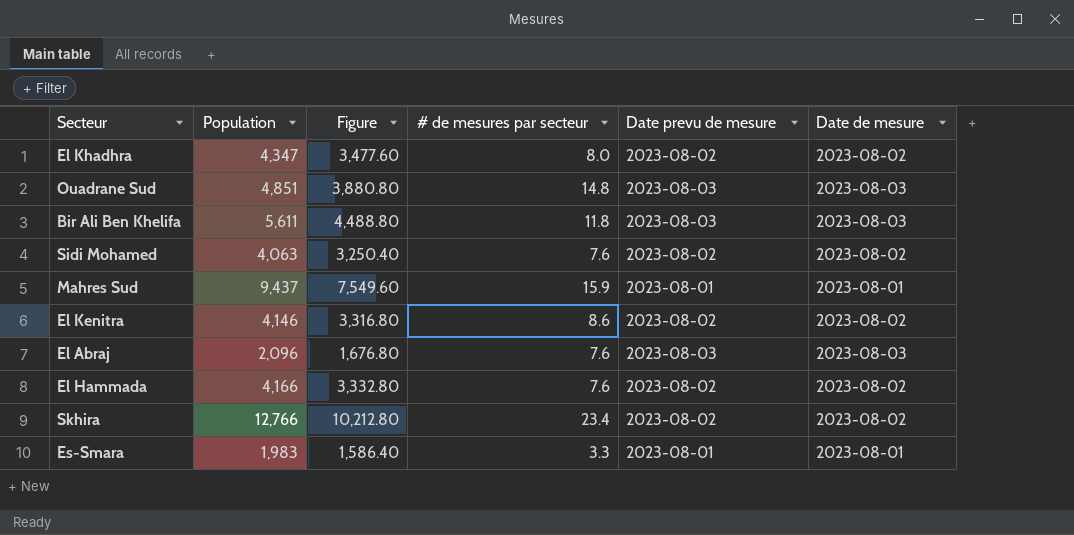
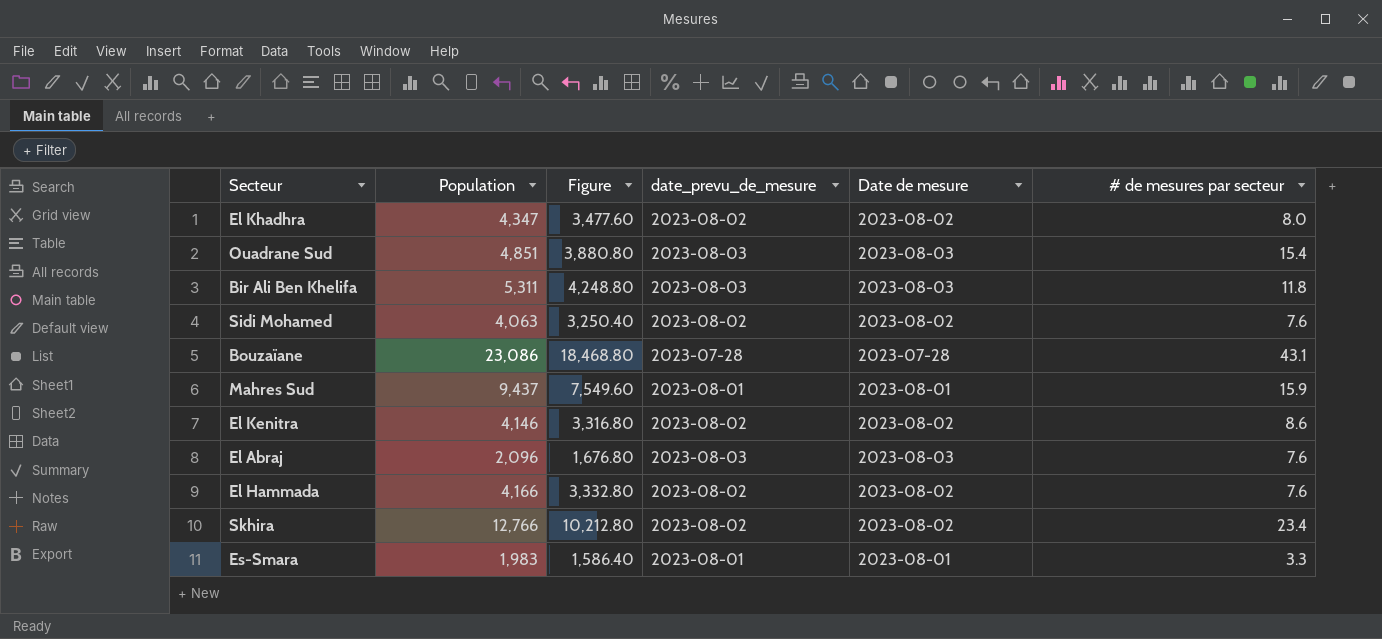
column name: Date prevu de mesure -> date_prevu_de_mesure
column # de mesures par secteur | position: 4 -> 6
Ouadrane Sud | # de mesures par secteur: 14.8 -> 15.4
Bir Ali Ben Khelifa | Population: 5,611 -> 5,311
Bir Ali Ben Khelifa | Figure: 4,488.80 -> 4,248.80
row Bouzaïane: none -> 23,086 | 18,468.80 | 2023-07-28 | 2023-07-28 | 43.1

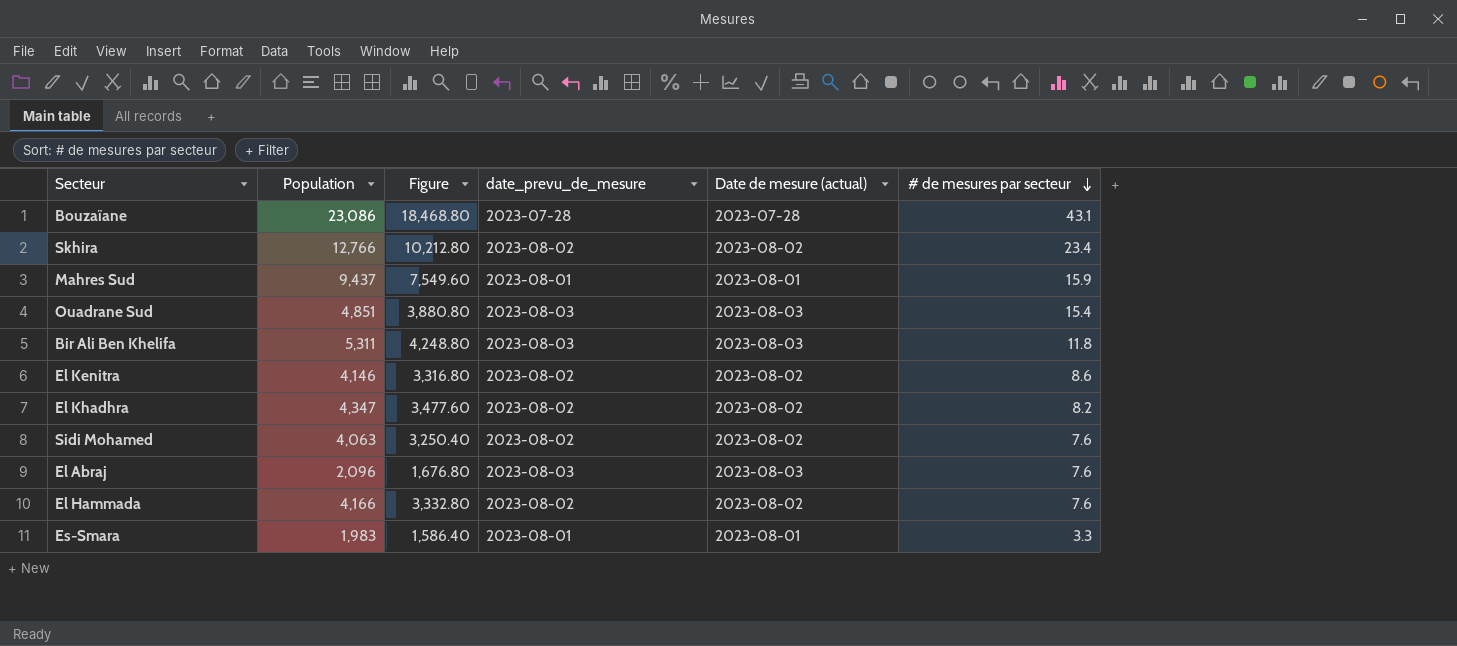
row order: none -> # de mesures par secteur descending
column name: Date de mesure -> Date de mesure (actual)
El Khadhra | # de mesures par secteur: 8.0 -> 8.2

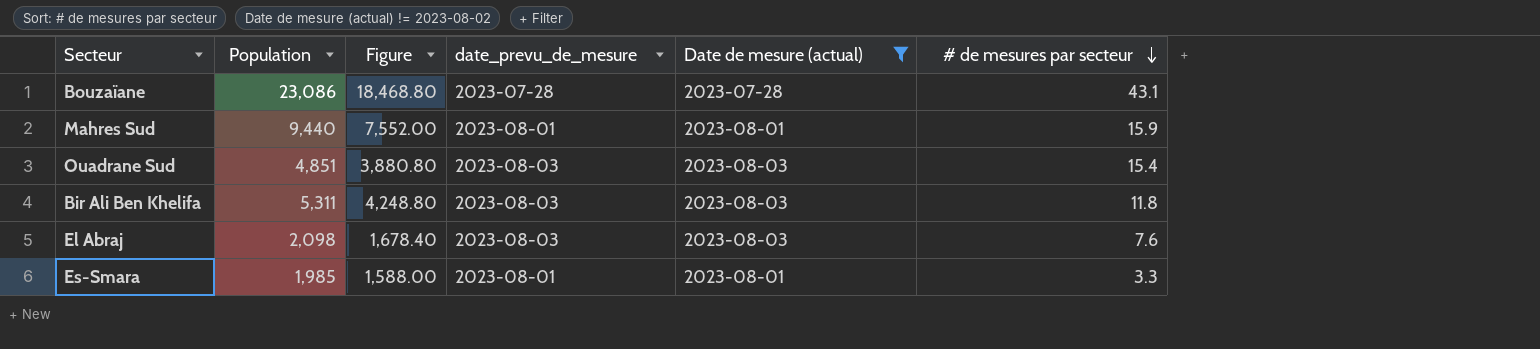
filter: none -> Date de mesure (actual) != 2023-08-02
Mahres Sud | Population: 9,437 -> 9,440
Mahres Sud | Figure: 7,549.60 -> 7,552.00
El Abraj | Population: 2,096 -> 2,098
El Abraj | Figure: 1,676.80 -> 1,678.40
Es-Smara | Population: 1,983 -> 1,985
Es-Smara | Figure: 1,586.40 -> 1,588.00

